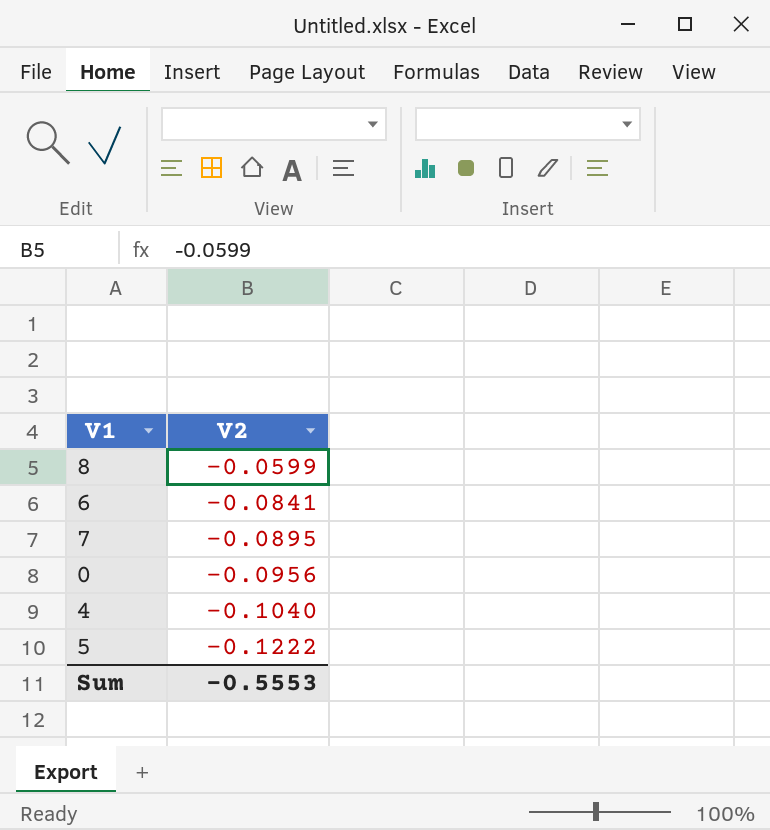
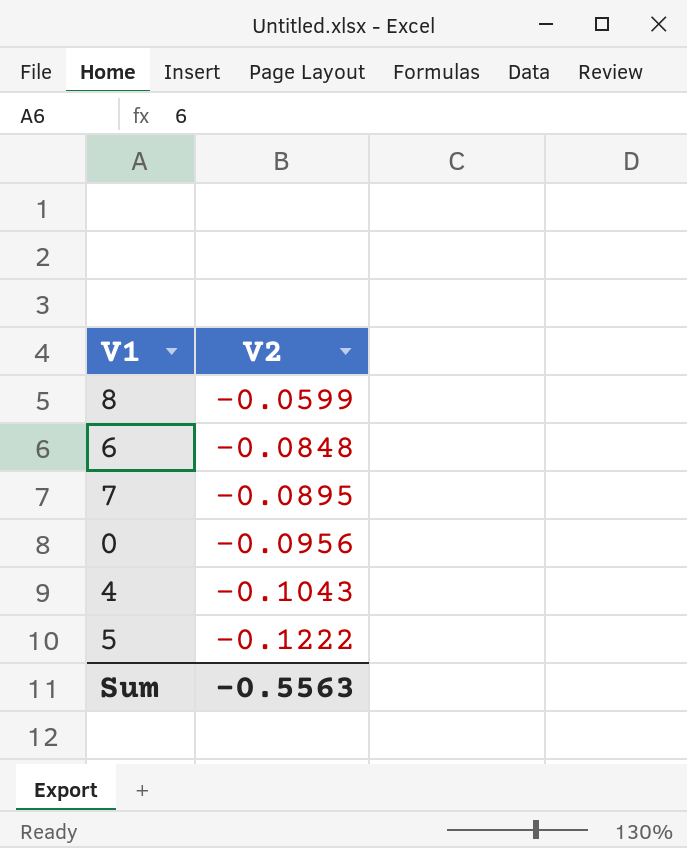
6 | V2: -0.0841 -> -0.0848
4 | V2: -0.1040 -> -0.1043
Sum | V2: -0.5553 -> -0.5563

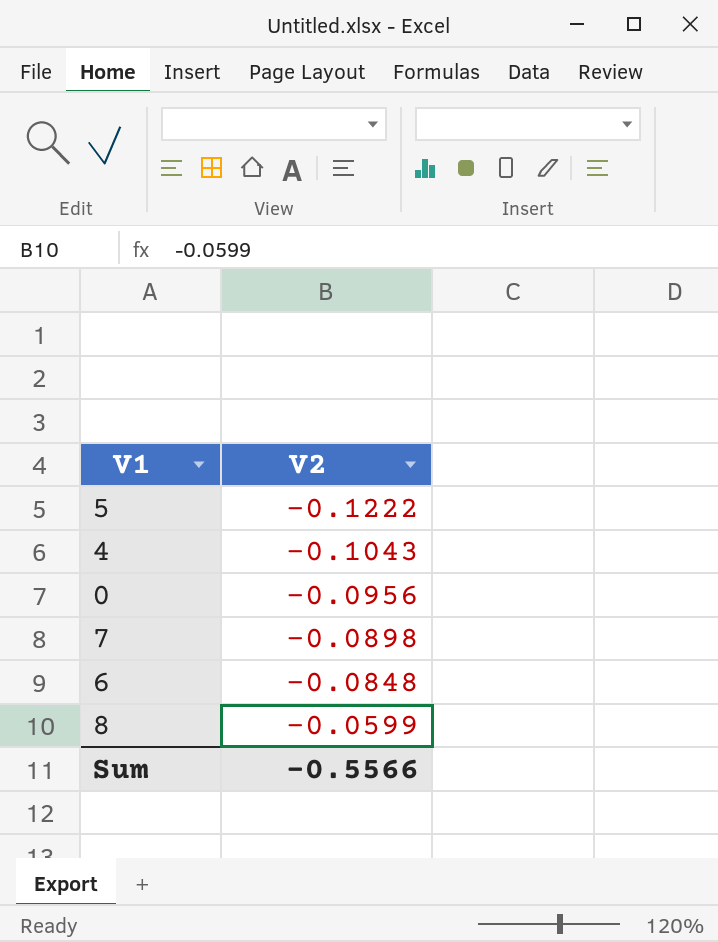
row order: V2 descending -> V2 ascending
7 | V2: -0.0895 -> -0.0898
Sum | V2: -0.5563 -> -0.5566

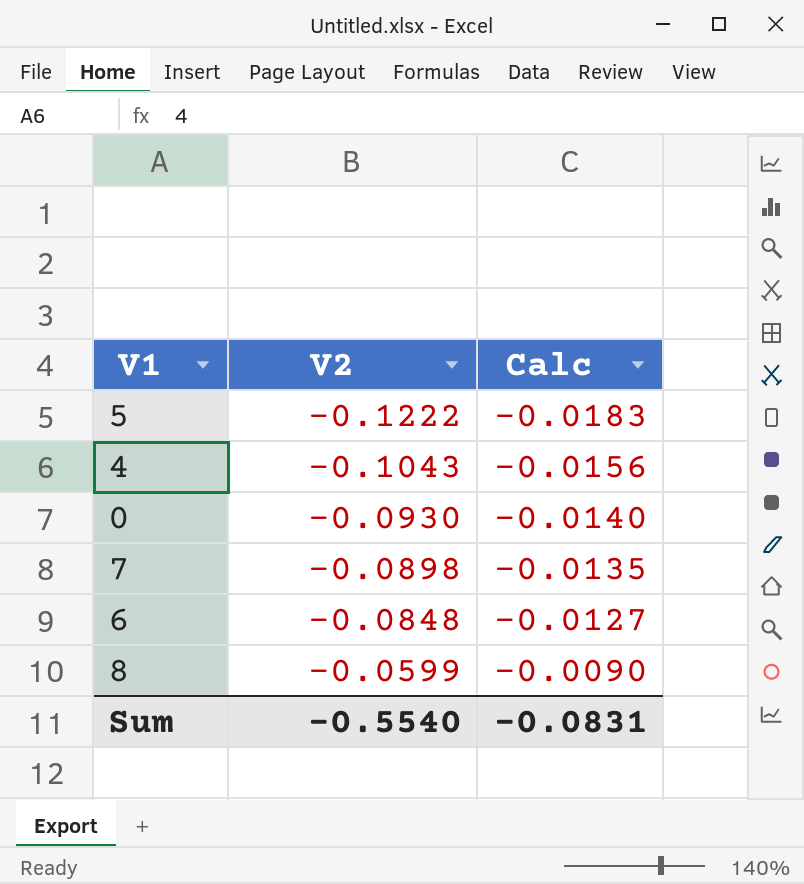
column Calc | formula: none -> [V2] * 0.15
0 | V2: -0.0956 -> -0.0930
Sum | V2: -0.5566 -> -0.5540

